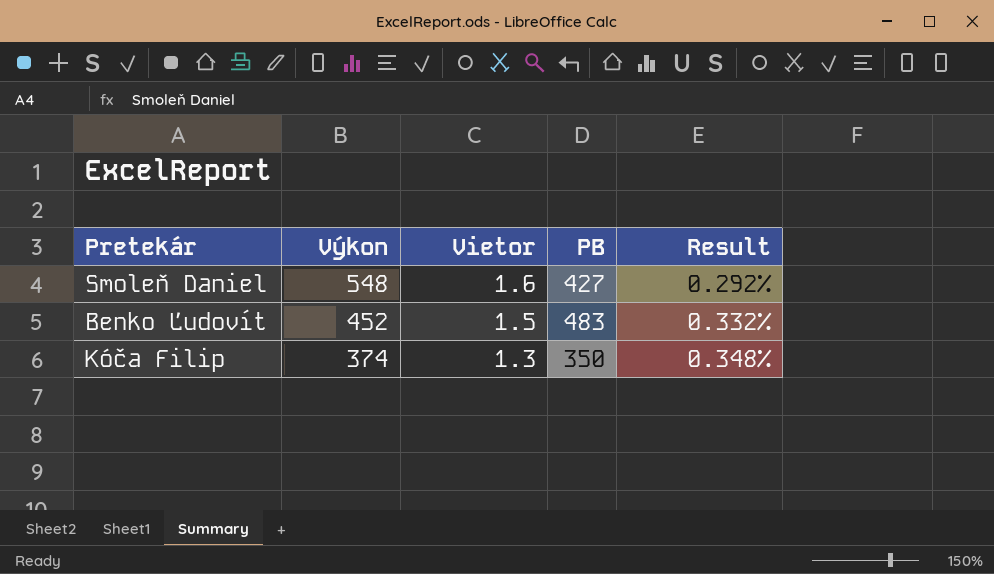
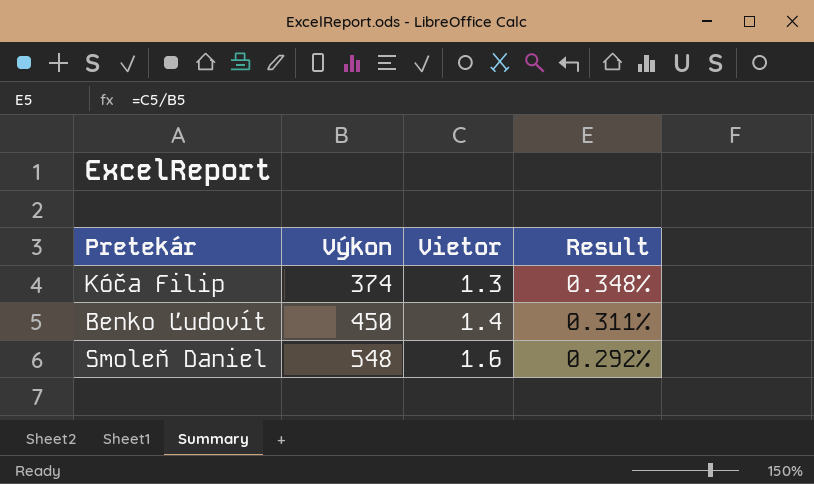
row order: Výkon descending -> Výkon ascending
column PB | position: 4 -> none
Benko Ľudovít | Výkon: 452 -> 450
Benko Ľudovít | Vietor: 1.5 -> 1.4
Benko Ľudovít | Result: 0.332% -> 0.311%

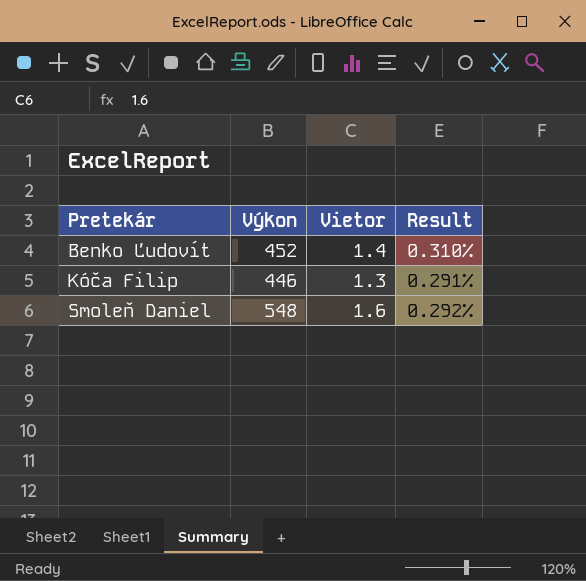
row order: Výkon ascending -> Pretekár ascending
Benko Ľudovít | Výkon: 450 -> 452
Benko Ľudovít | Result: 0.311% -> 0.310%
Kóča Filip | Výkon: 374 -> 446
Kóča Filip | Result: 0.348% -> 0.291%

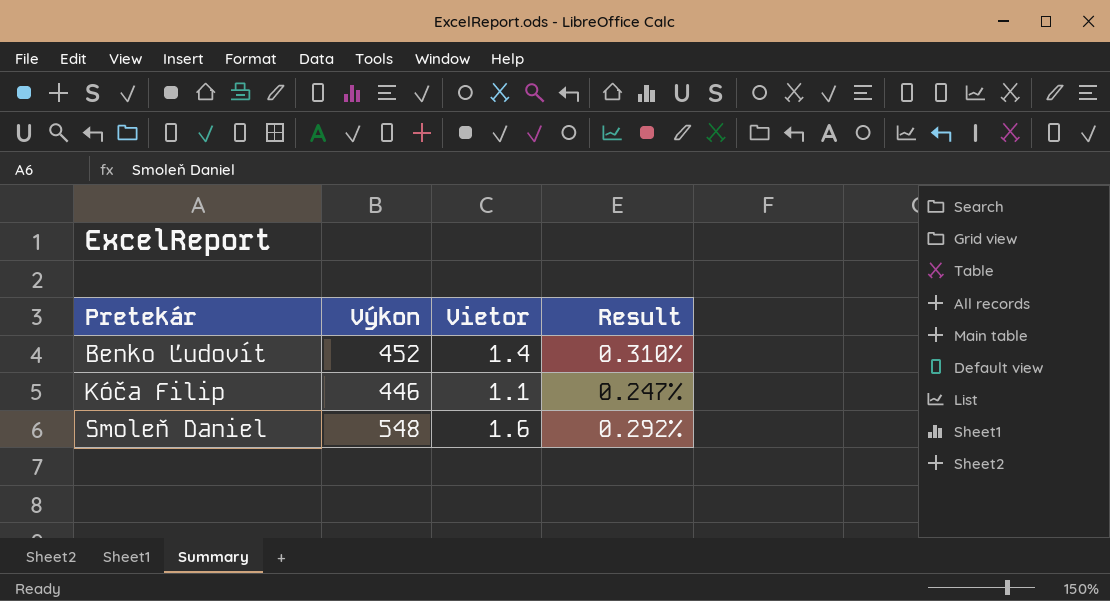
Kóča Filip | Vietor: 1.3 -> 1.1
Kóča Filip | Result: 0.291% -> 0.247%

